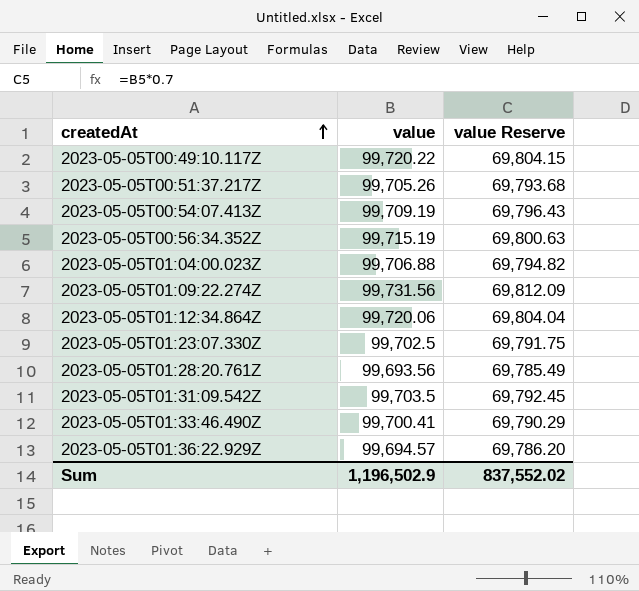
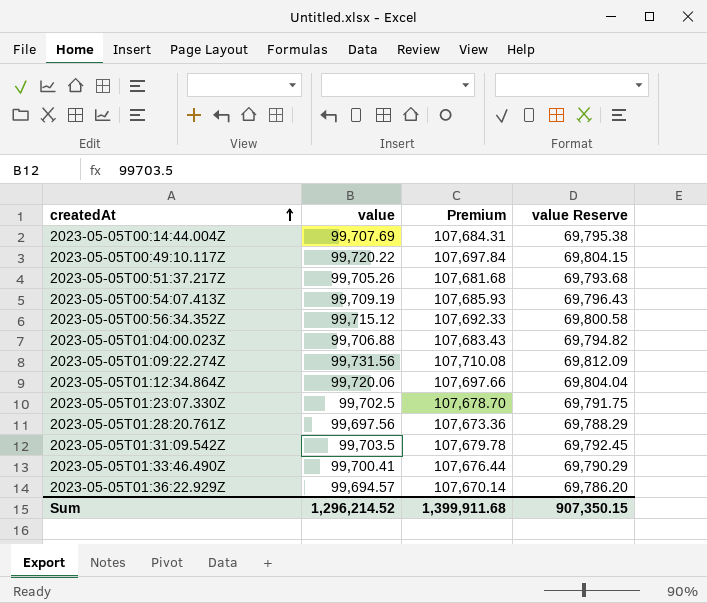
column Premium | formula: none -> [value] * 1.08
row 2023-05-05T00:14:44.004Z: none -> 99,707.69 | 107,684.31 | 69,795.38
2023-05-05T00:56:34.352Z | value: 99,715.19 -> 99,715.12
2023-05-05T00:56:34.352Z | value Reserve: 69,800.63 -> 69,800.58
2023-05-05T01:28:20.761Z | value: 99,693.56 -> 99,697.56
2023-05-05T01:28:20.761Z | value Reserve: 69,785.49 -> 69,788.29
Sum | value: 1,196,502.9 -> 1,296,214.52
Sum | value Reserve: 837,552.02 -> 907,350.15

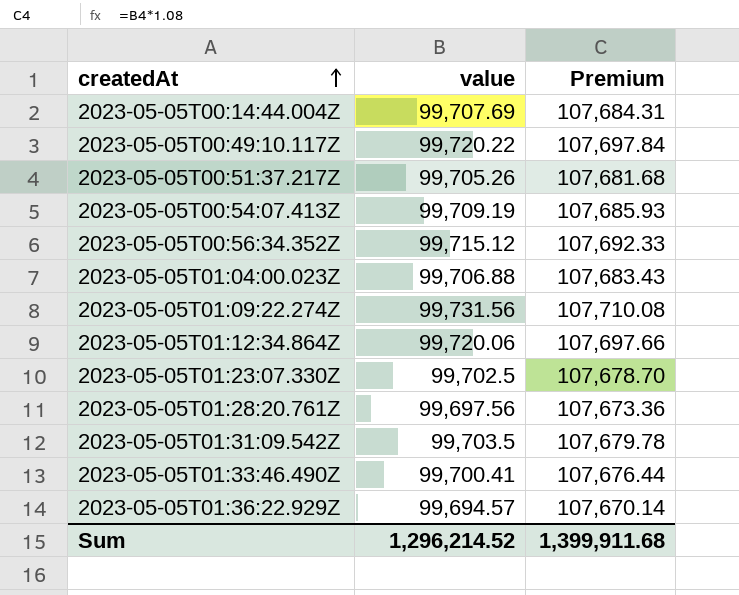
column value Reserve | formula: [value] * 0.7 -> none

